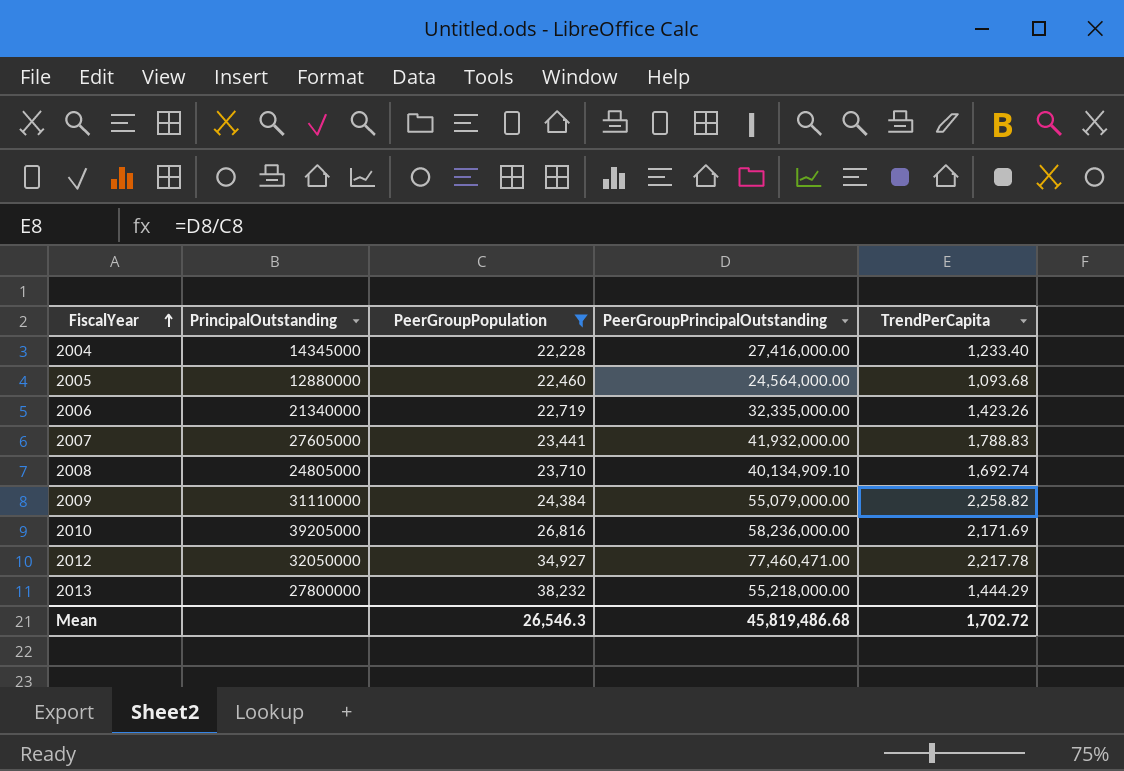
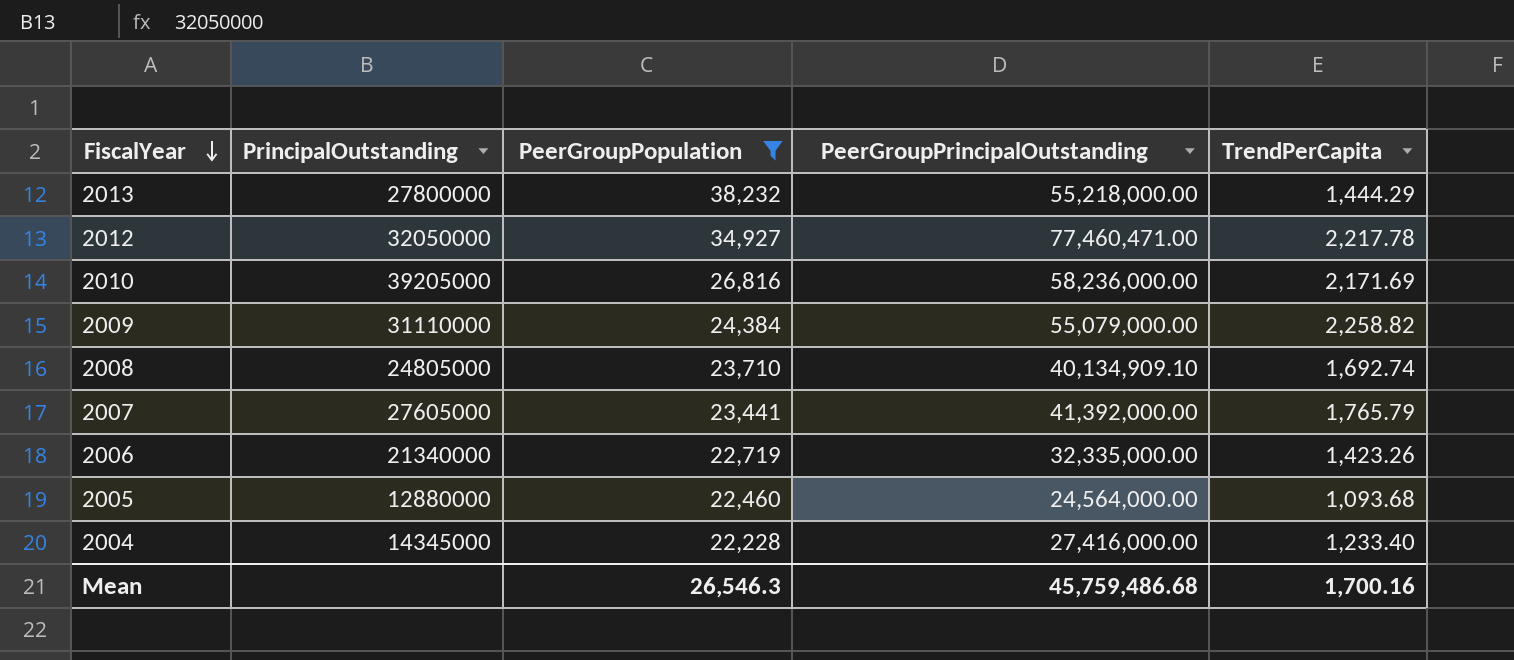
row order: FiscalYear ascending -> FiscalYear descending
2007 | PeerGroupPrincipalOutstanding: 41,932,000.00 -> 41,392,000.00
2007 | TrendPerCapita: 1,788.83 -> 1,765.79
Mean | PeerGroupPrincipalOutstanding: 45,819,486.68 -> 45,759,486.68
Mean | TrendPerCapita: 1,702.72 -> 1,700.16

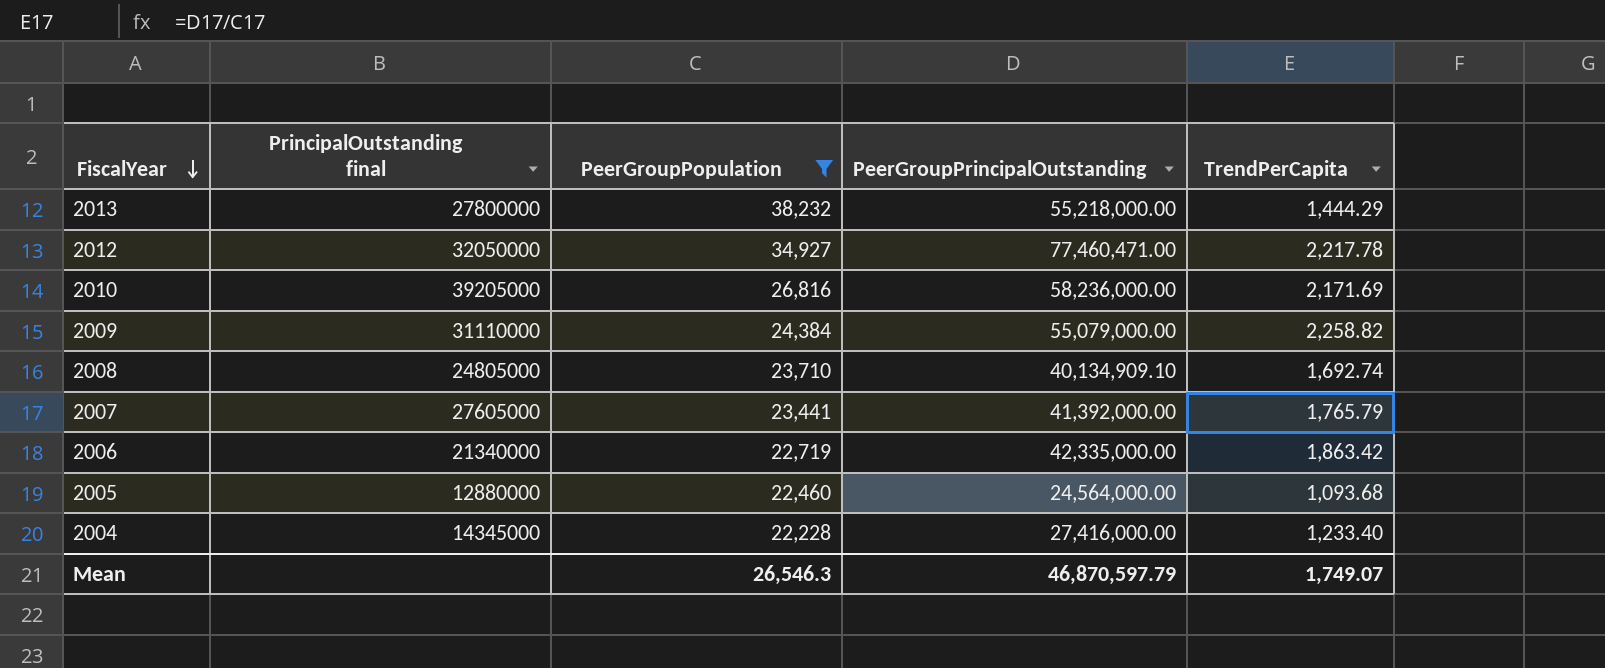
column name: PrincipalOutstanding -> PrincipalOutstanding final
2006 | PeerGroupPrincipalOutstanding: 32,335,000.00 -> 42,335,000.00
2006 | TrendPerCapita: 1,423.26 -> 1,863.42
Mean | PeerGroupPrincipalOutstanding: 45,759,486.68 -> 46,870,597.79
Mean | TrendPerCapita: 1,700.16 -> 1,749.07

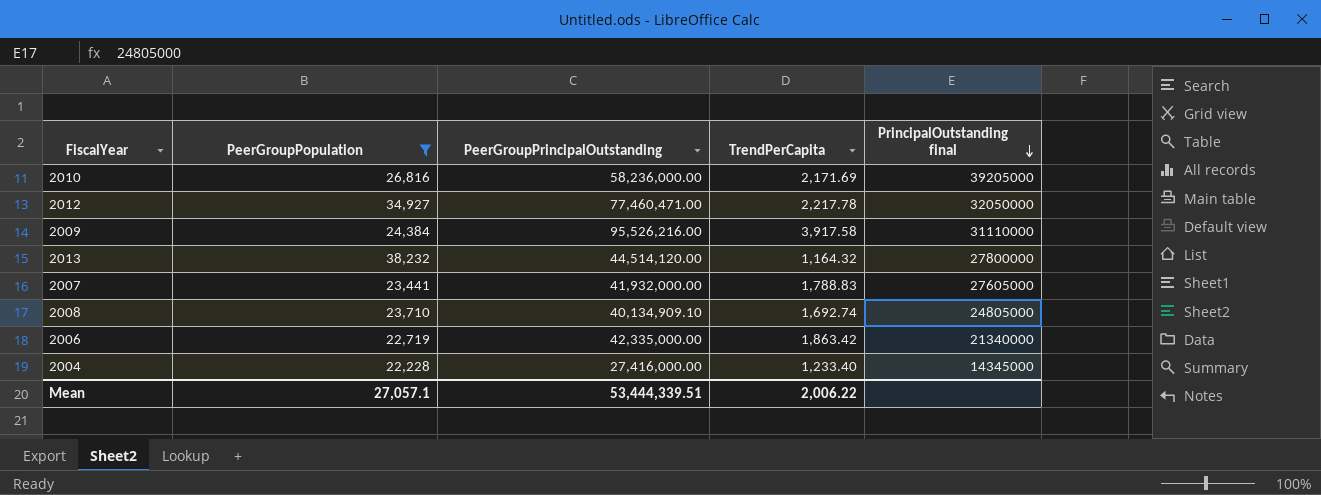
row order: FiscalYear descending -> PrincipalOutstanding final descending
column PrincipalOutstanding final | position: 2 -> 5
row 2005: 12880000 | 22,460 | 24,564,000.00 | 1,093.68 -> none
2009 | PeerGroupPrincipalOutstanding: 55,079,000.00 -> 95,526,216.00
2009 | TrendPerCapita: 2,258.82 -> 3,917.58
2013 | PeerGroupPrincipalOutstanding: 55,218,000.00 -> 44,514,120.00
2013 | TrendPerCapita: 1,444.29 -> 1,164.32
2007 | PeerGroupPrincipalOutstanding: 41,392,000.00 -> 41,932,000.00
2007 | TrendPerCapita: 1,765.79 -> 1,788.83
Mean | PeerGroupPopulation: 26,546.3 -> 27,057.1
Mean | PeerGroupPrincipalOutstanding: 46,870,597.79 -> 53,444,339.51
Mean | TrendPerCapita: 1,749.07 -> 2,006.22

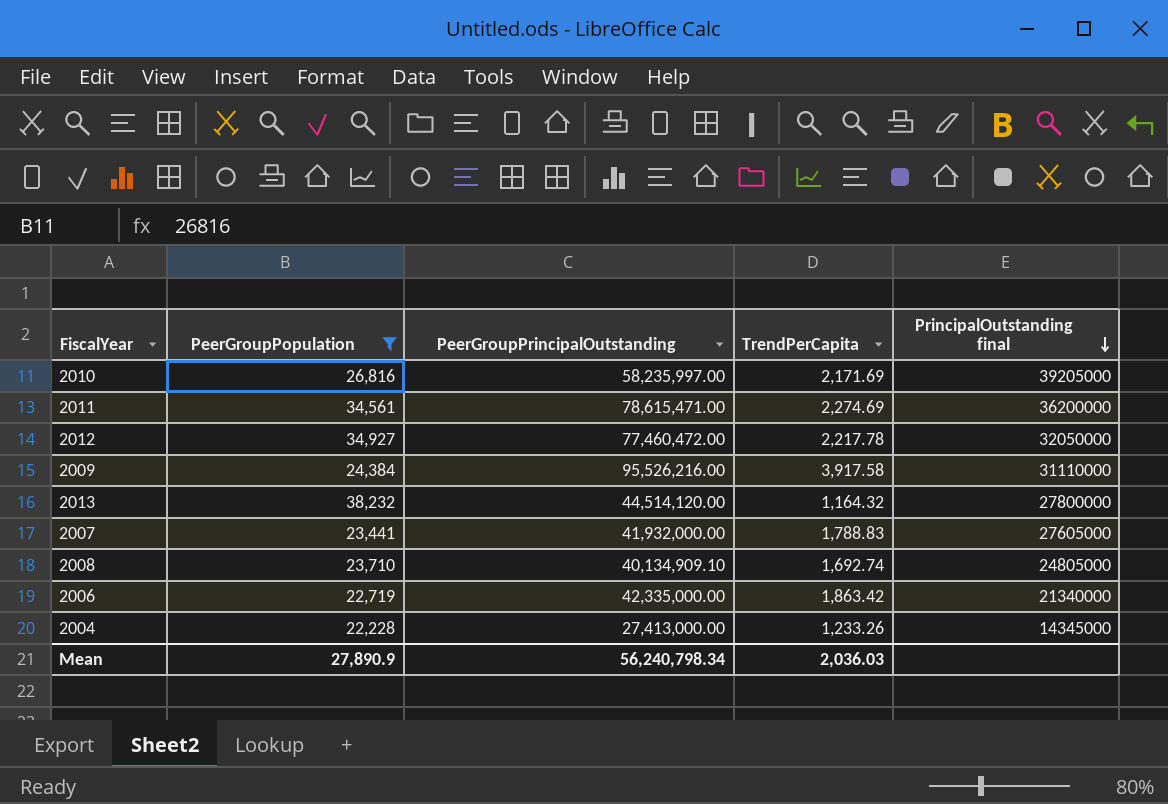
2010 | PeerGroupPrincipalOutstanding: 58,236,000.00 -> 58,235,997.00
row 2011: none -> 34,561 | 78,615,471.00 | 2,274.69 | 36200000
2012 | PeerGroupPrincipalOutstanding: 77,460,471.00 -> 77,460,472.00
2004 | PeerGroupPrincipalOutstanding: 27,416,000.00 -> 27,413,000.00
2004 | TrendPerCapita: 1,233.40 -> 1,233.26
Mean | PeerGroupPopulation: 27,057.1 -> 27,890.9
Mean | PeerGroupPrincipalOutstanding: 53,444,339.51 -> 56,240,798.34
Mean | TrendPerCapita: 2,006.22 -> 2,036.03

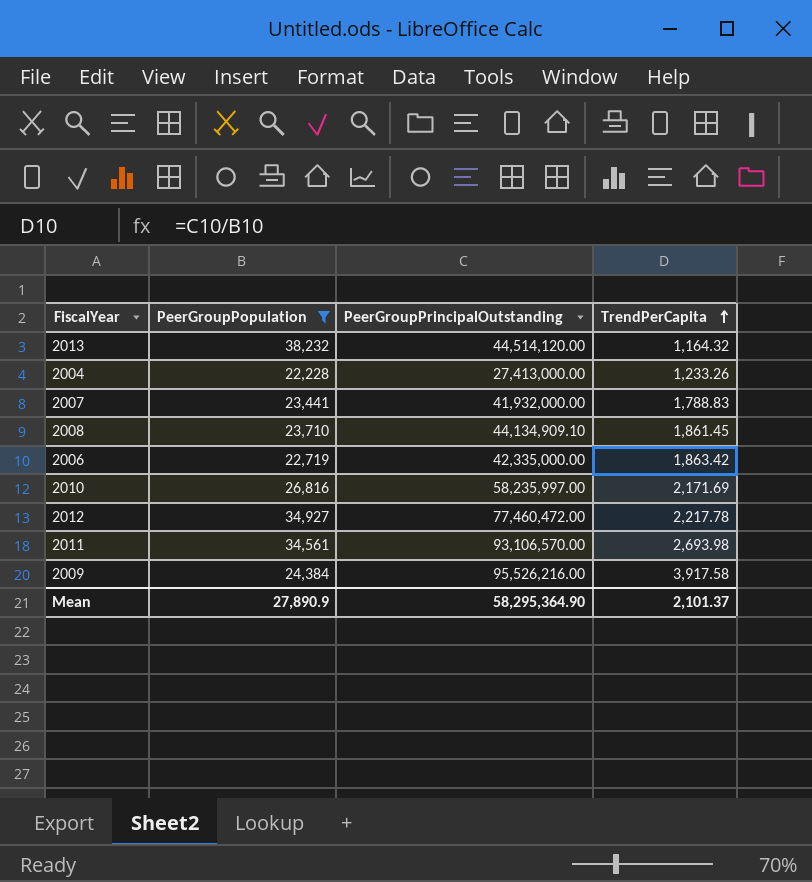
row order: PrincipalOutstanding final descending -> TrendPerCapita ascending
column PrincipalOutstanding final | position: 5 -> none
2008 | PeerGroupPrincipalOutstanding: 40,134,909.10 -> 44,134,909.10
2008 | TrendPerCapita: 1,692.74 -> 1,861.45
2011 | PeerGroupPrincipalOutstanding: 78,615,471.00 -> 93,106,570.00
2011 | TrendPerCapita: 2,274.69 -> 2,693.98
Mean | PeerGroupPrincipalOutstanding: 56,240,798.34 -> 58,295,364.90
Mean | TrendPerCapita: 2,036.03 -> 2,101.37

